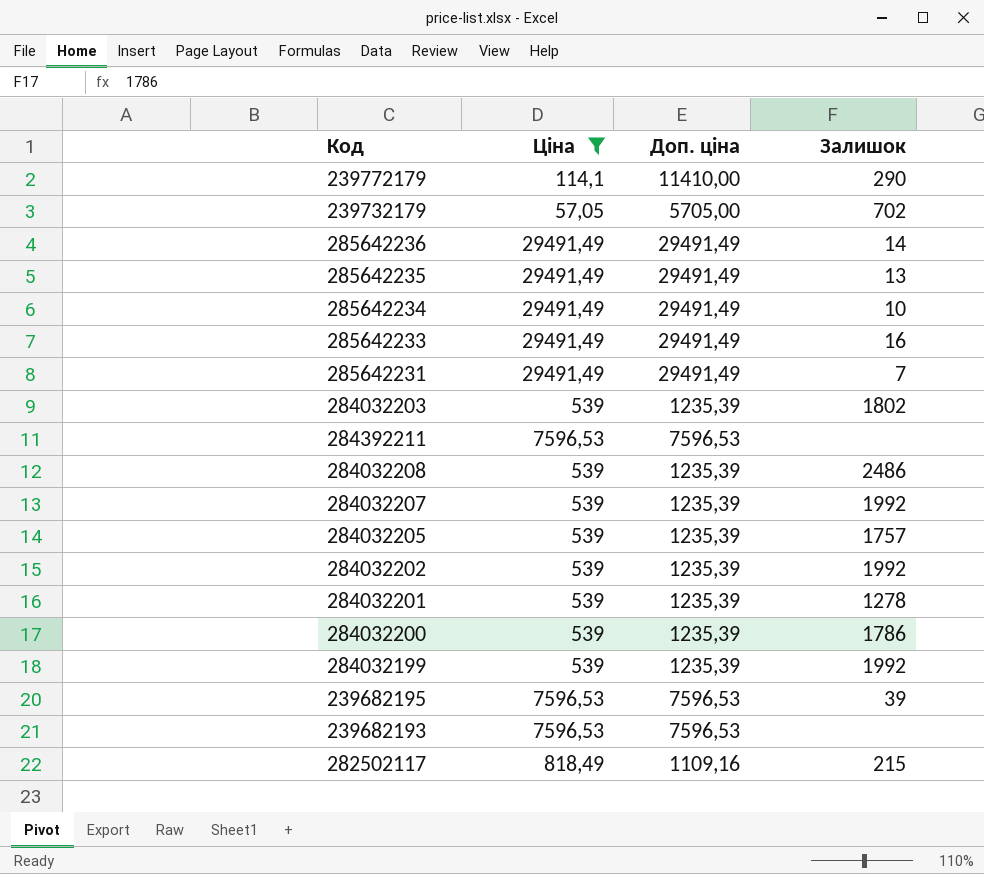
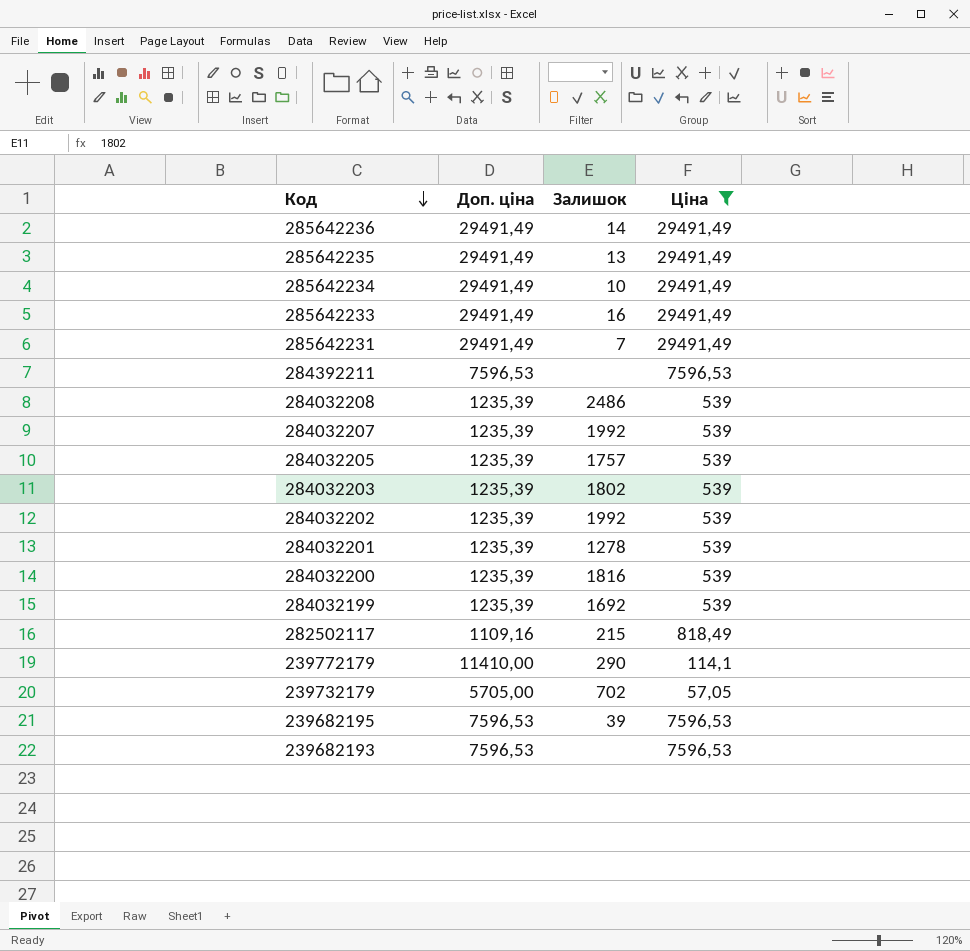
row order: none -> Код descending
column Ціна | position: 2 -> 4
284032200 | Залишок: 1786 -> 1816
284032199 | Залишок: 1992 -> 1692

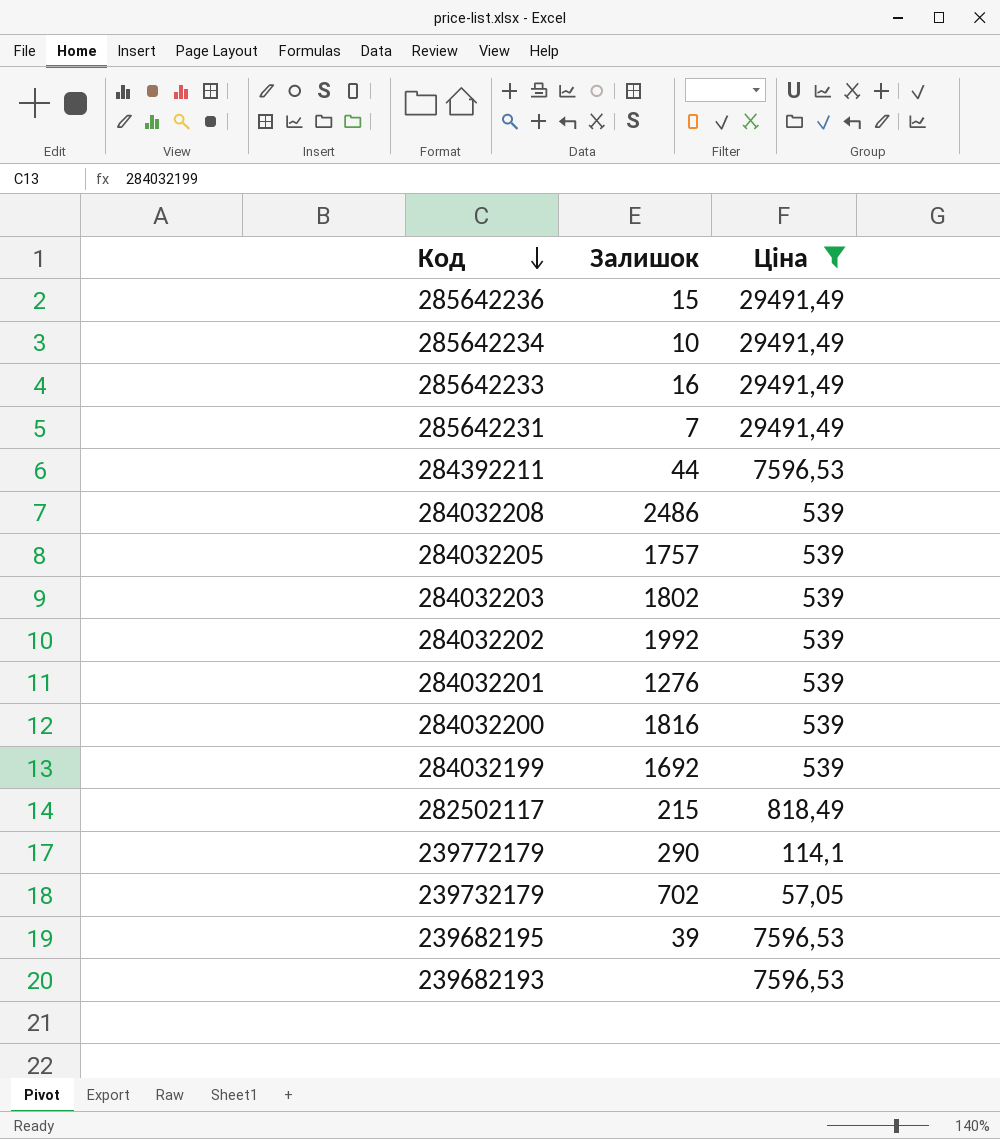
column Доп. ціна | position: 2 -> none
row 285642235: 29491,49 | 13 | 29491,49 -> none
row 284032207: 1235,39 | 1992 | 539 -> none
285642236 | Залишок: 14 -> 15
284392211 | Залишок: none -> 44
284032201 | Залишок: 1278 -> 1276

